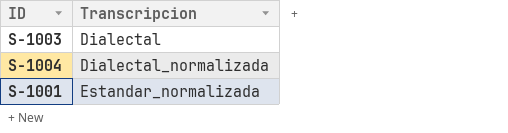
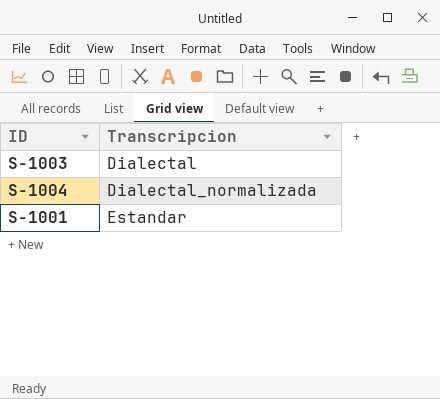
S-1001 | Transcripcion: Estandar_normalizada -> Estandar

